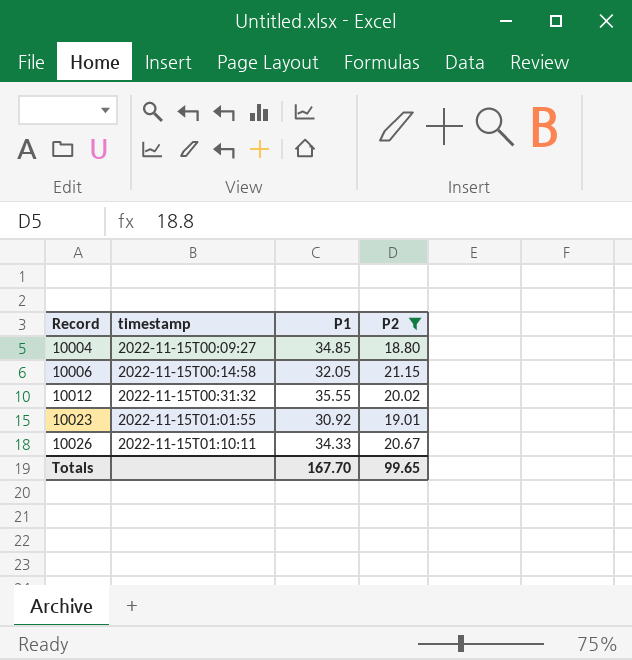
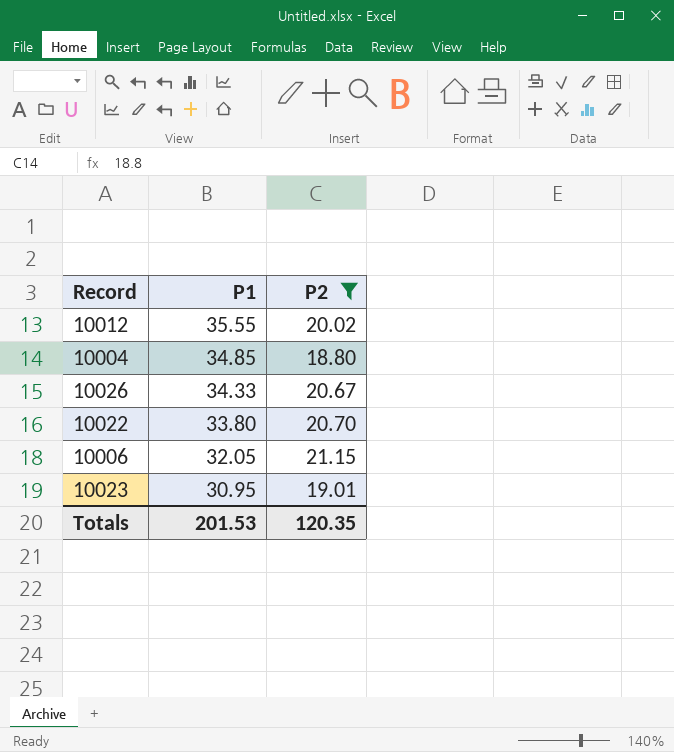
row order: Record ascending -> P1 descending
column timestamp | position: 2 -> none
row 10022: none -> 33.80 | 20.70
10023 | P1: 30.92 -> 30.95
Totals | P1: 167.70 -> 201.53
Totals | P2: 99.65 -> 120.35

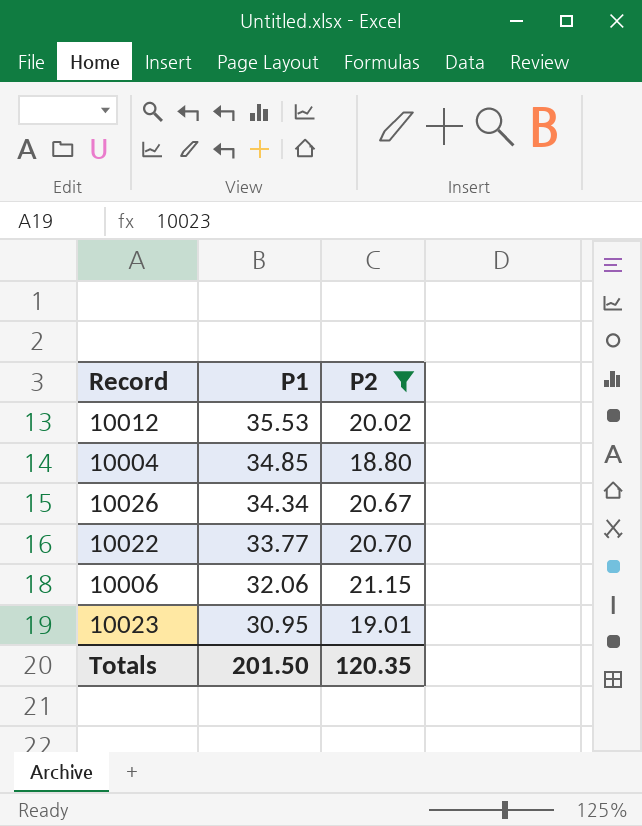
10012 | P1: 35.55 -> 35.53
10026 | P1: 34.33 -> 34.34
10022 | P1: 33.80 -> 33.77
10006 | P1: 32.05 -> 32.06
Totals | P1: 201.53 -> 201.50

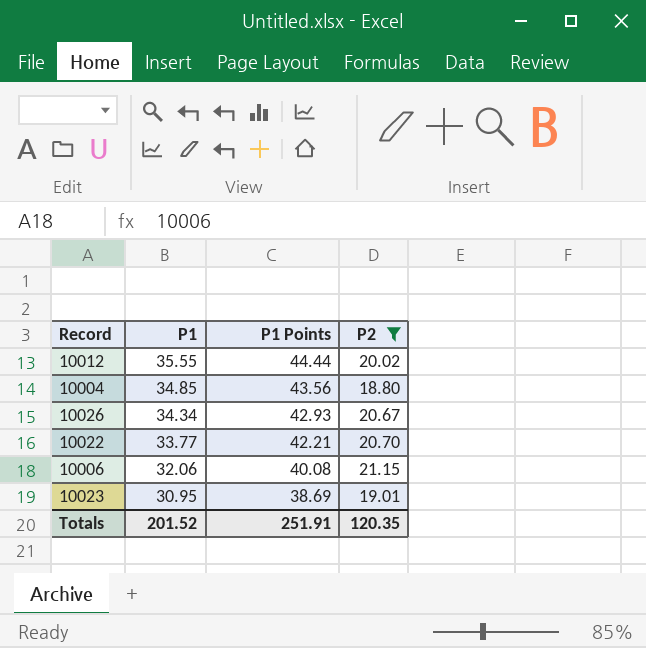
column P1 Points | formula: none -> [P1] * 1.25
10012 | P1: 35.53 -> 35.55
Totals | P1: 201.50 -> 201.52

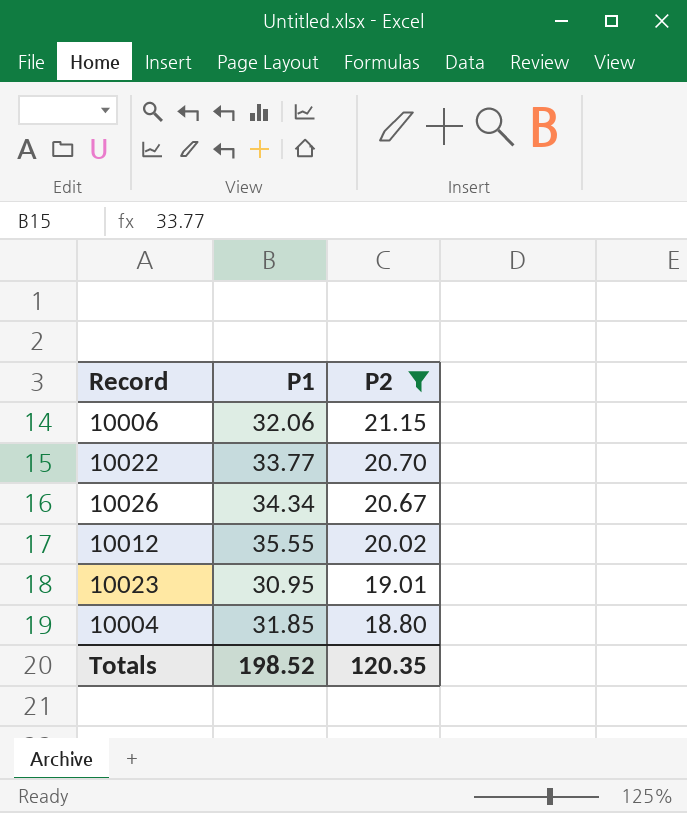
row order: P1 descending -> P2 descending
column P1 Points | formula: [P1] * 1.25 -> none
10004 | P1: 34.85 -> 31.85
Totals | P1: 201.52 -> 198.52

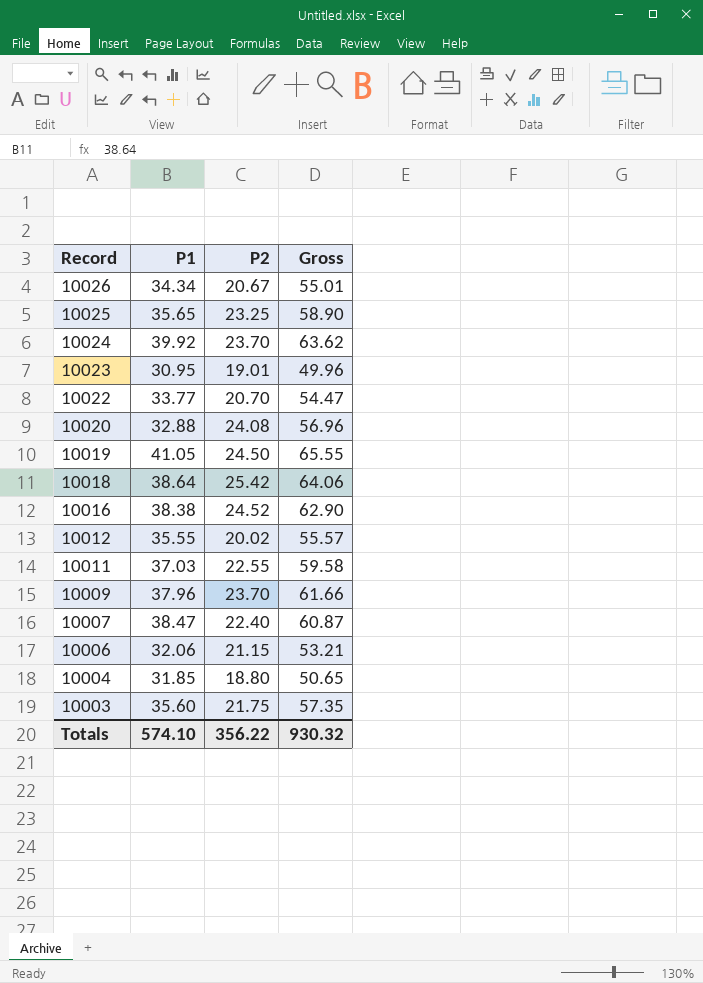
filter: P2 <= 21.15 -> none
row order: P2 descending -> Record descending
column Gross | formula: none -> [P1] + [P2]
Totals | P1: 198.52 -> 574.10
Totals | P2: 120.35 -> 356.22

